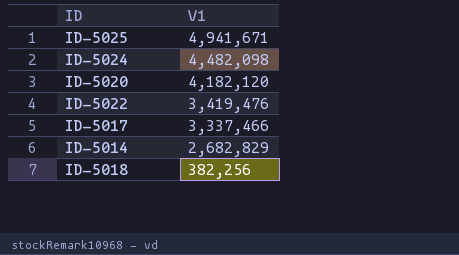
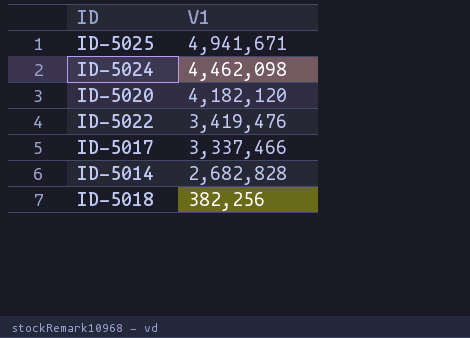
ID-5024 | V1: 4,482,098 -> 4,462,098
ID-5014 | V1: 2,682,829 -> 2,682,828

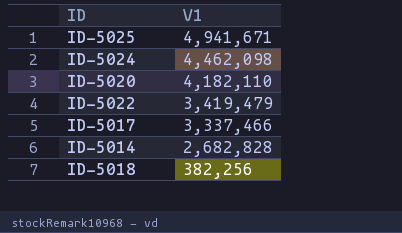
ID-5020 | V1: 4,182,120 -> 4,182,110
ID-5022 | V1: 3,419,476 -> 3,419,479

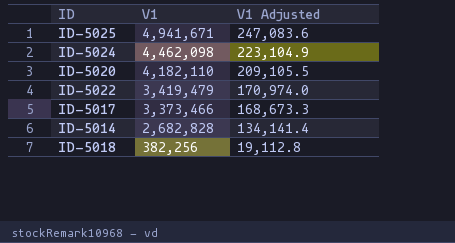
column V1 Adjusted | formula: none -> [V1] * 0.05
ID-5017 | V1: 3,337,466 -> 3,373,466

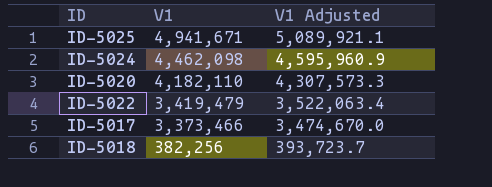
column V1 Adjusted | formula: [V1] * 0.05 -> [V1] * 1.03
row ID-5014: 2,682,828 | 134,141.4 -> none

